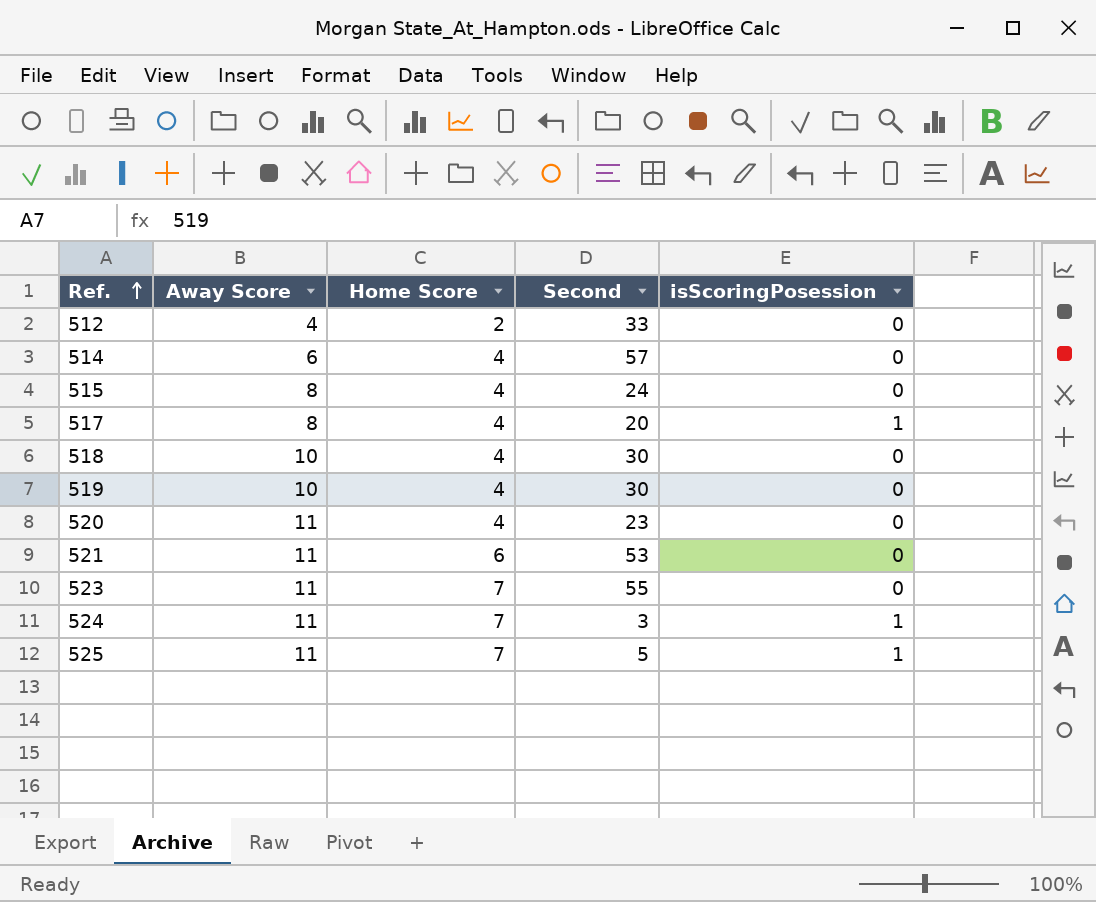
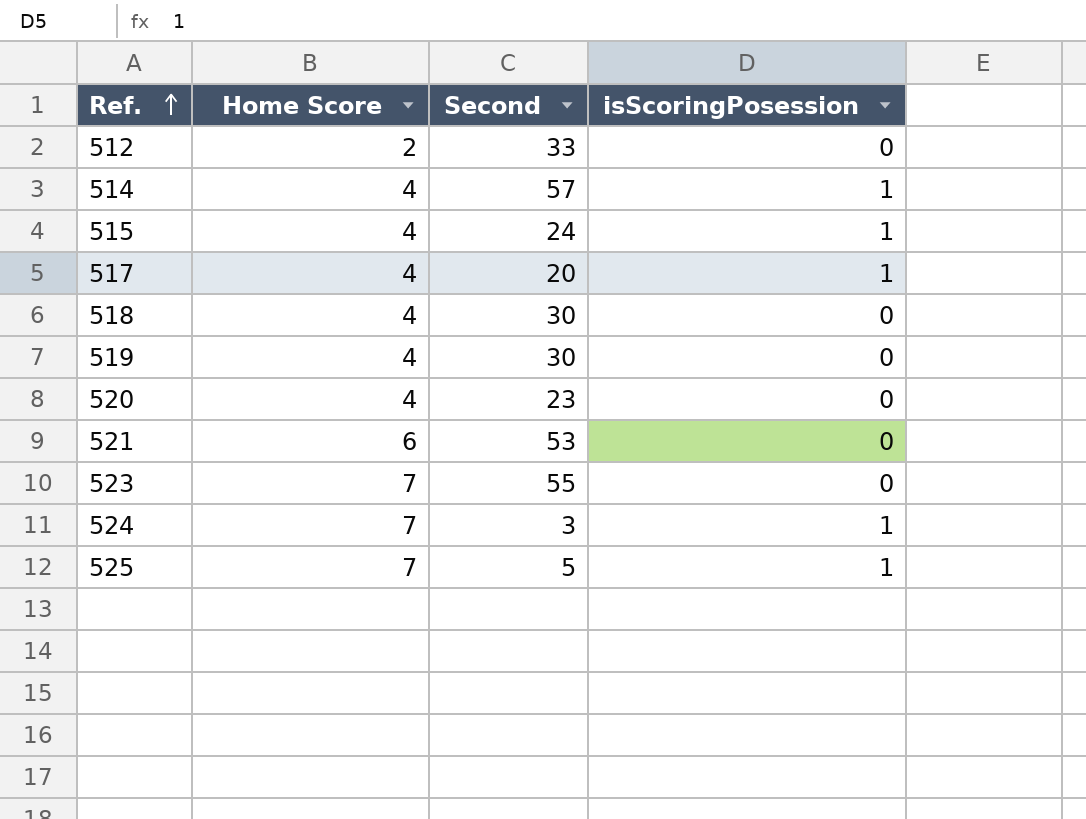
column Away Score | position: 2 -> none
514 | isScoringPosession: 0 -> 1
515 | isScoringPosession: 0 -> 1

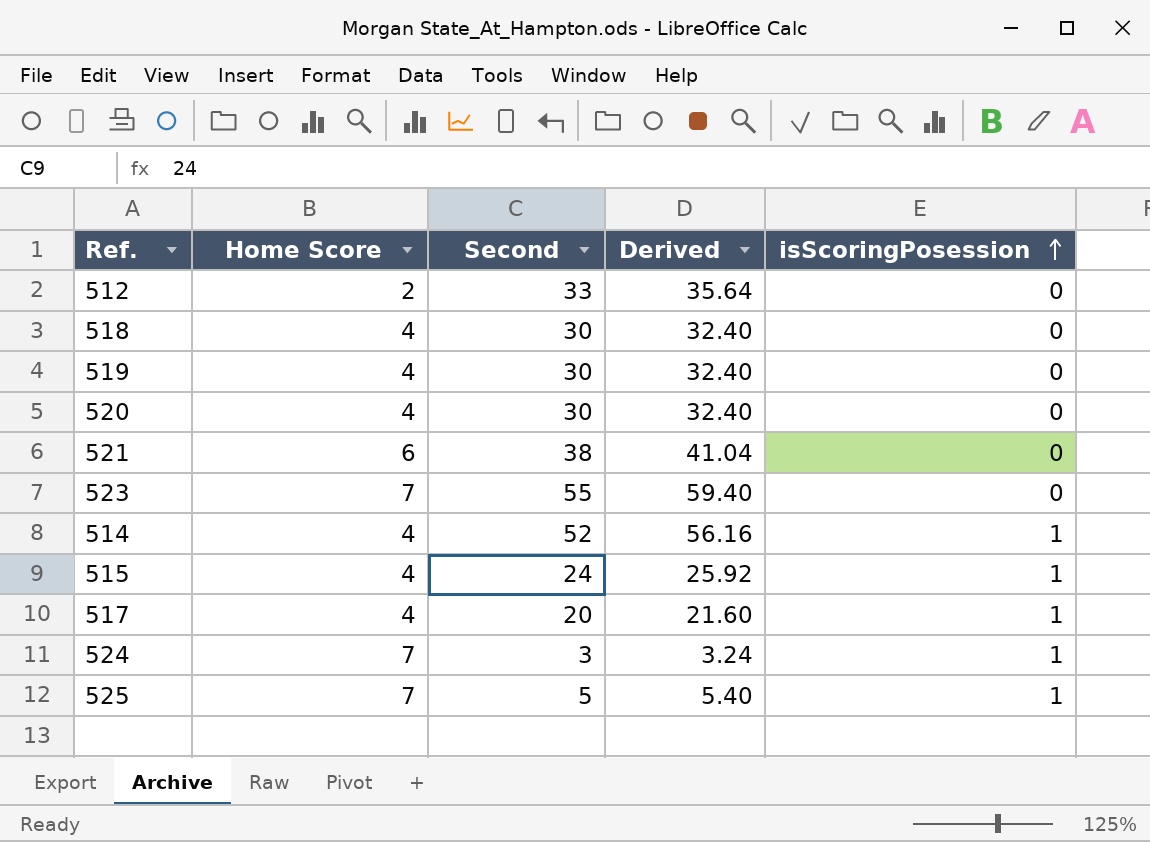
row order: Ref. ascending -> isScoringPosession ascending
column Derived | formula: none -> [Second] * 1.08
520 | Second: 23 -> 30
521 | Second: 53 -> 38
514 | Second: 57 -> 52

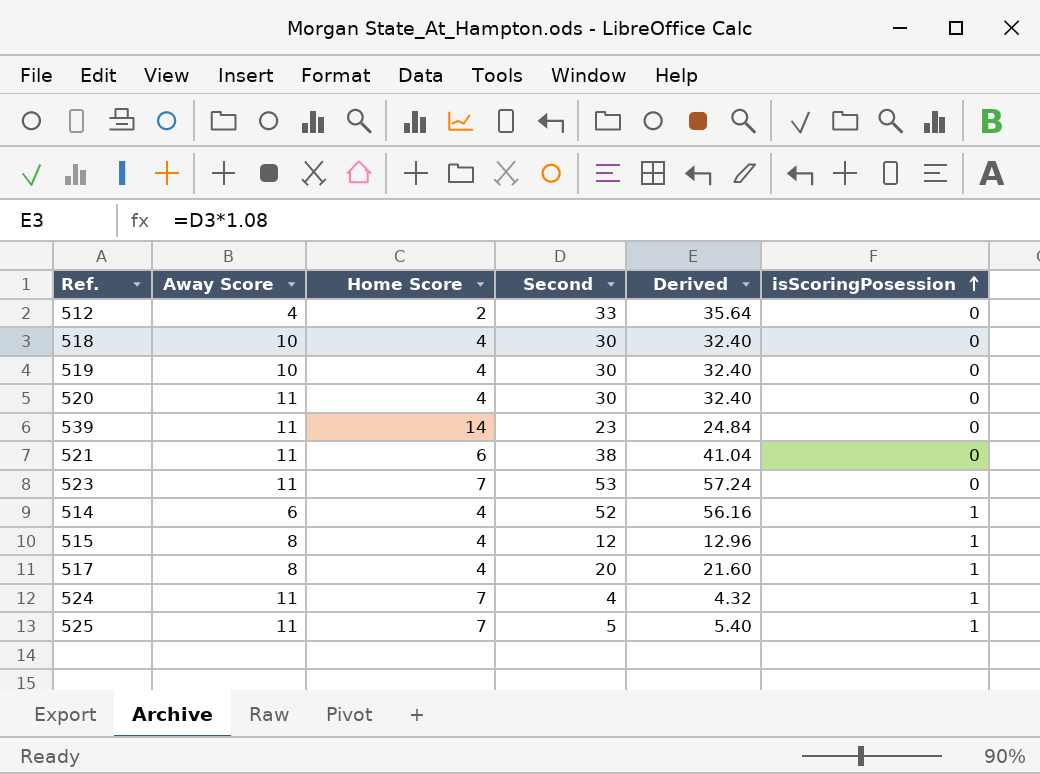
column Away Score | position: none -> 2
row 539: none -> 11 | 14 | 23 | 24.84 | 0
523 | Second: 55 -> 53
523 | Derived: 59.40 -> 57.24
515 | Second: 24 -> 12
515 | Derived: 25.92 -> 12.96
524 | Second: 3 -> 4
524 | Derived: 3.24 -> 4.32

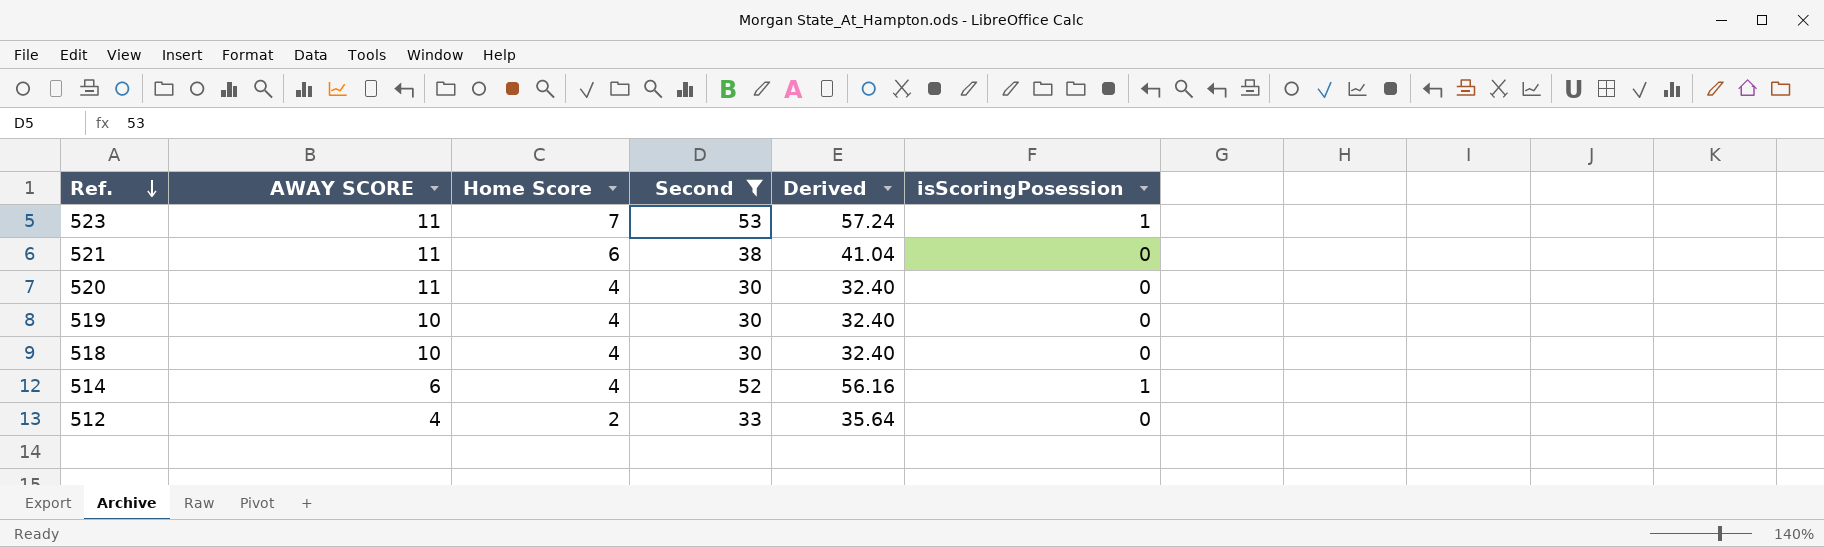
filter: none -> Second >= 30
row order: isScoringPosession ascending -> Ref. descending
column name: Away Score -> AWAY SCORE
523 | isScoringPosession: 0 -> 1

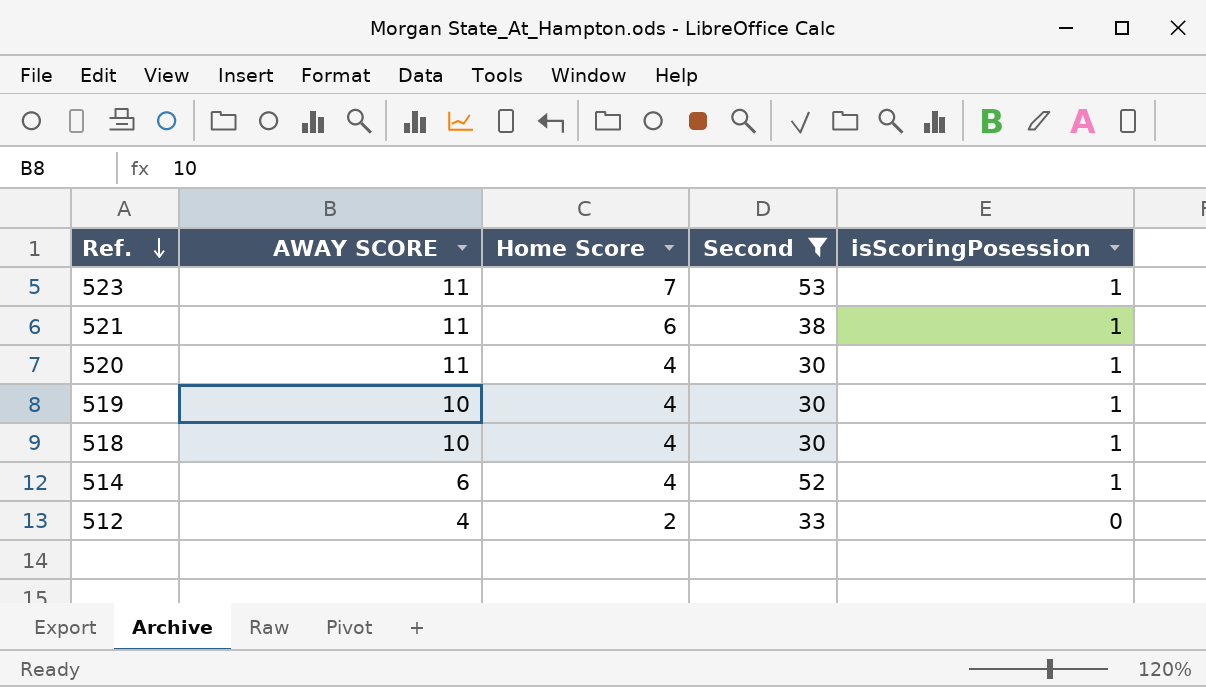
column Derived | formula: [Second] * 1.08 -> none
521 | isScoringPosession: 0 -> 1
520 | isScoringPosession: 0 -> 1
519 | isScoringPosession: 0 -> 1
518 | isScoringPosession: 0 -> 1

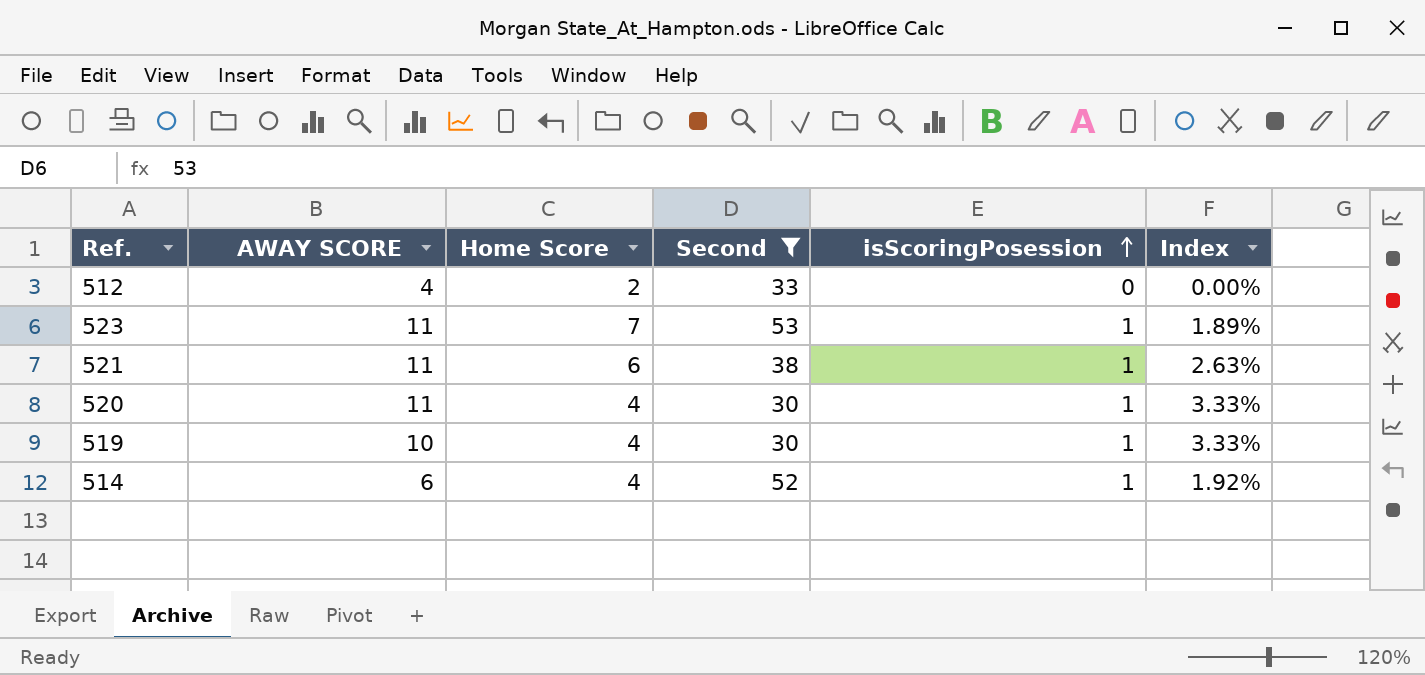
row order: Ref. descending -> isScoringPosession ascending
column Index | formula: none -> [isScoringPosession] / [Second]
row 518: 10 | 4 | 30 | 1 -> none

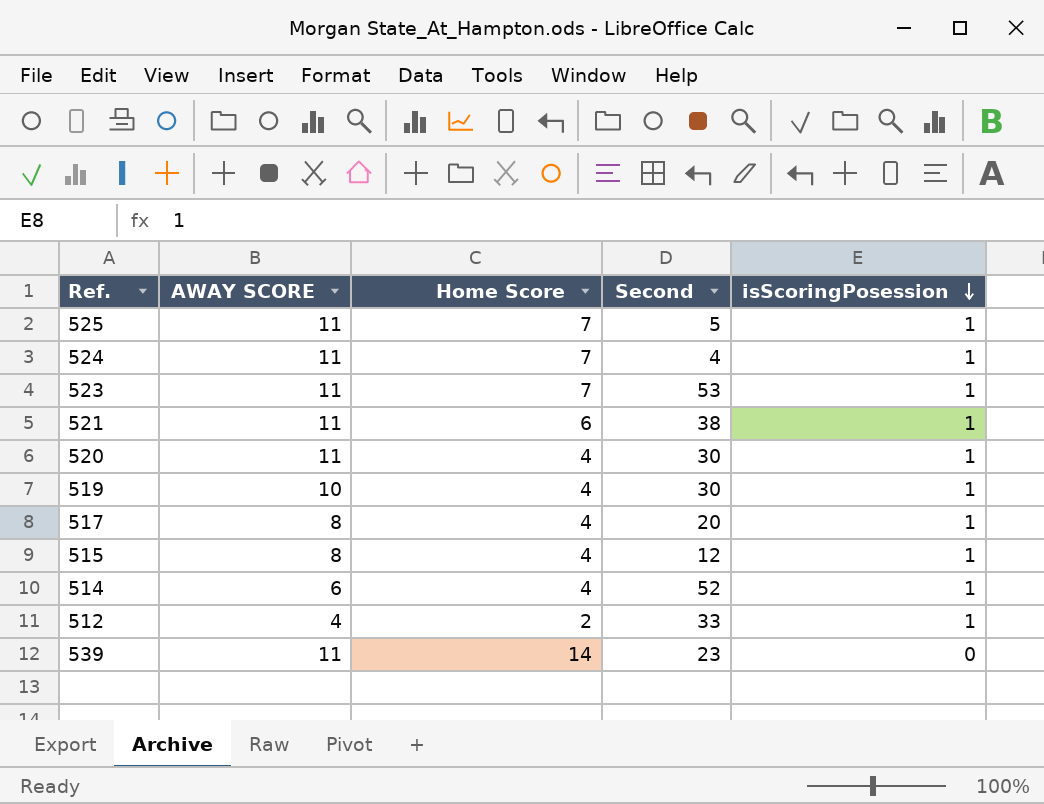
filter: Second >= 30 -> none
row order: isScoringPosession ascending -> isScoringPosession descending
column Index | formula: [isScoringPosession] / [Second] -> none
512 | isScoringPosession: 0 -> 1

